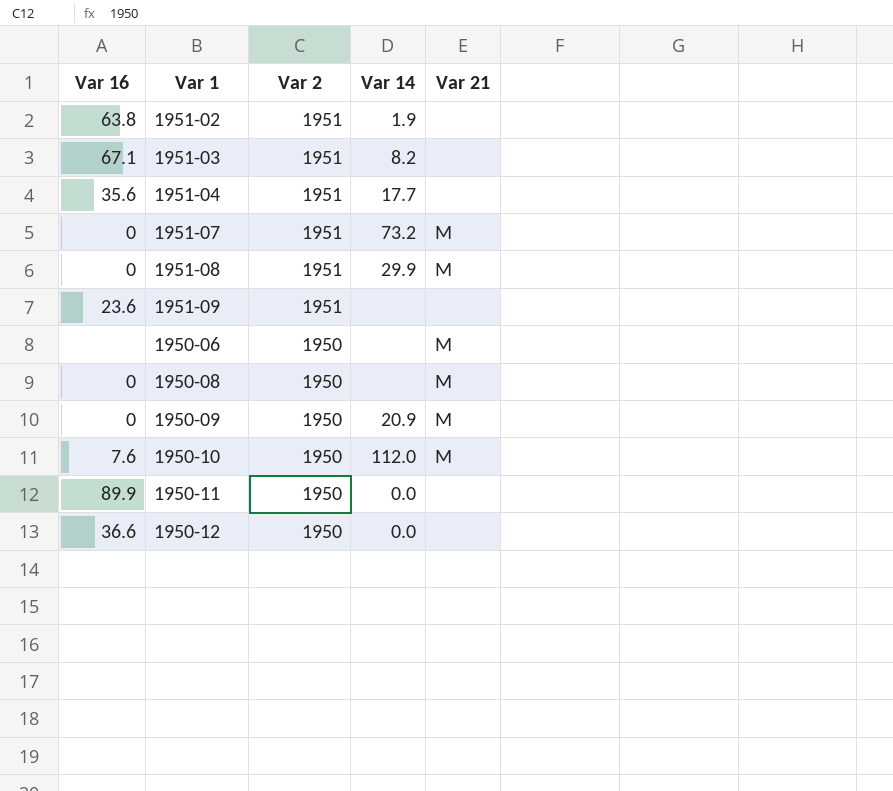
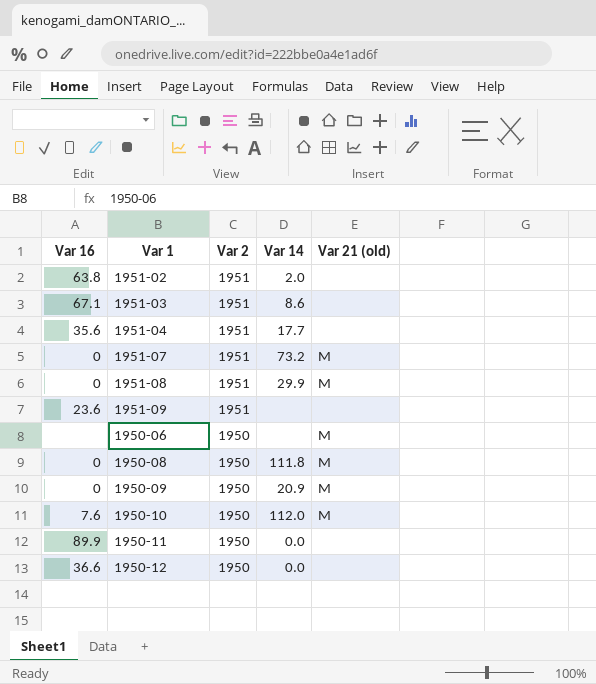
column name: Var 21 -> Var 21 (old)
1951-02 | Var 14: 1.9 -> 2.0
1951-03 | Var 14: 8.2 -> 8.6
1950-08 | Var 14: none -> 111.8

